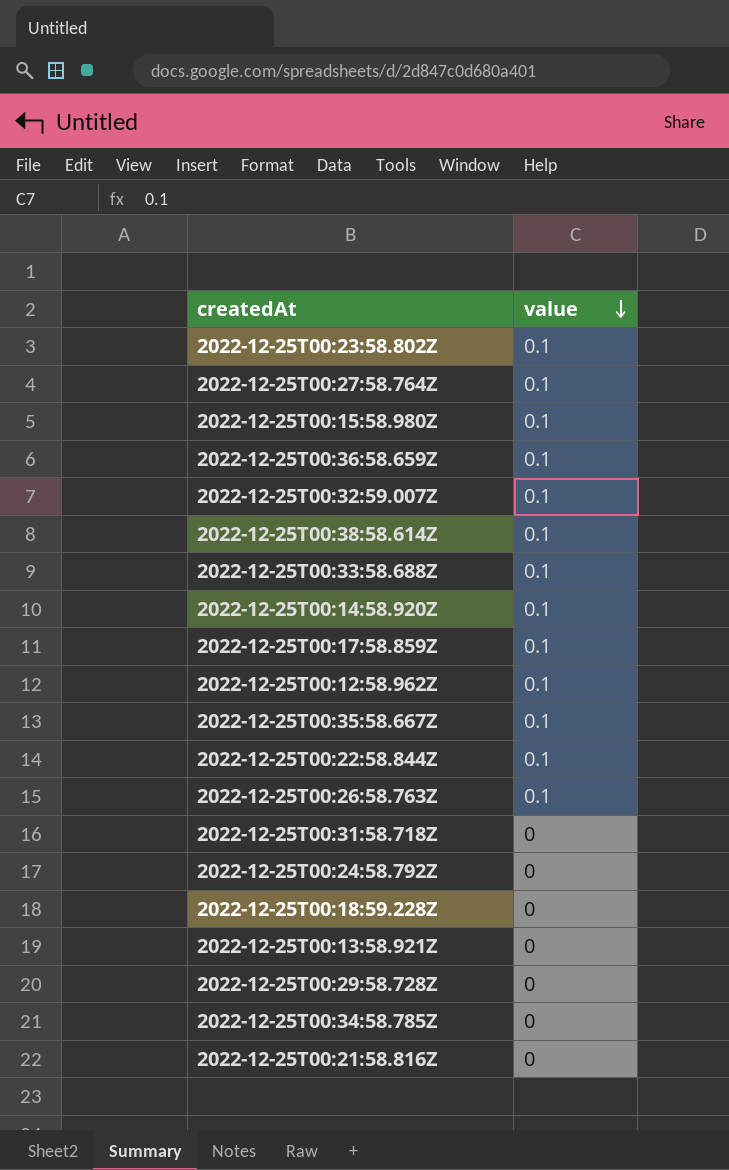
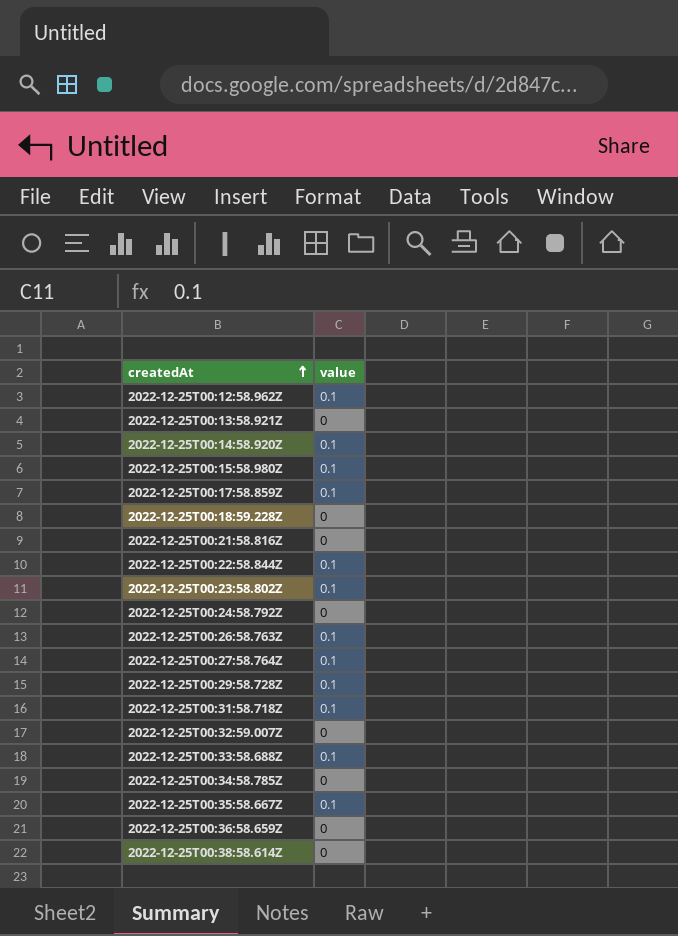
row order: value descending -> createdAt ascending
2022-12-25T00:29:58.728Z | value: 0 -> 0.1
2022-12-25T00:31:58.718Z | value: 0 -> 0.1
2022-12-25T00:32:59.007Z | value: 0.1 -> 0
2022-12-25T00:36:58.659Z | value: 0.1 -> 0
2022-12-25T00:38:58.614Z | value: 0.1 -> 0

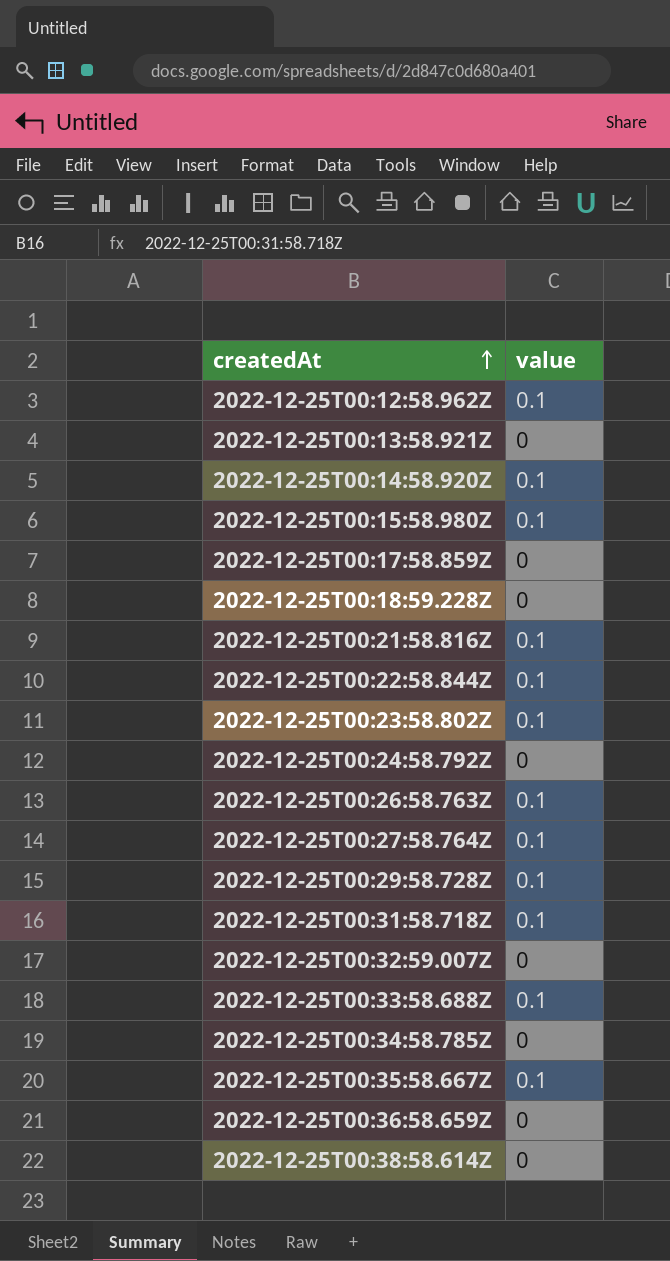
2022-12-25T00:17:58.859Z | value: 0.1 -> 0
2022-12-25T00:21:58.816Z | value: 0 -> 0.1

